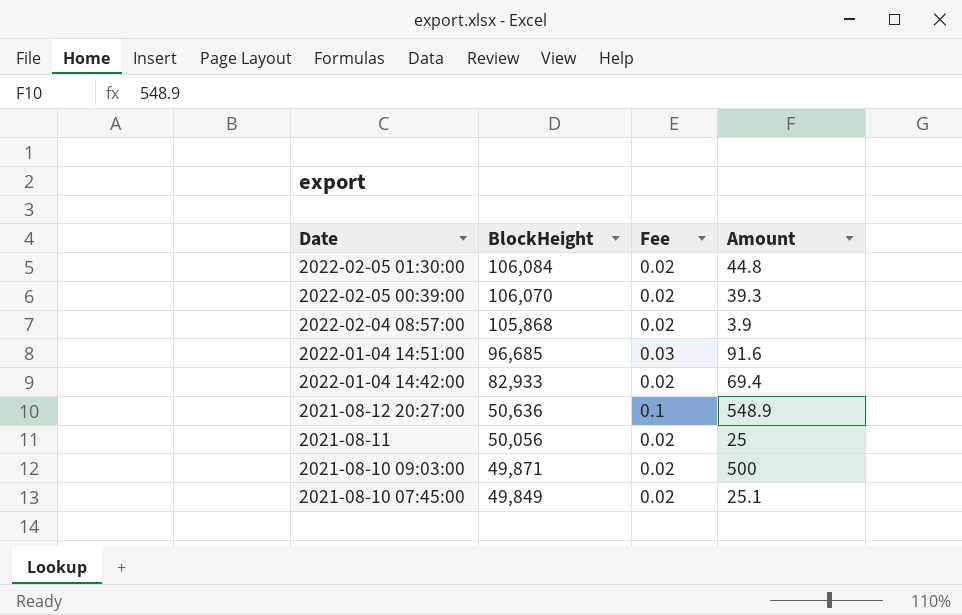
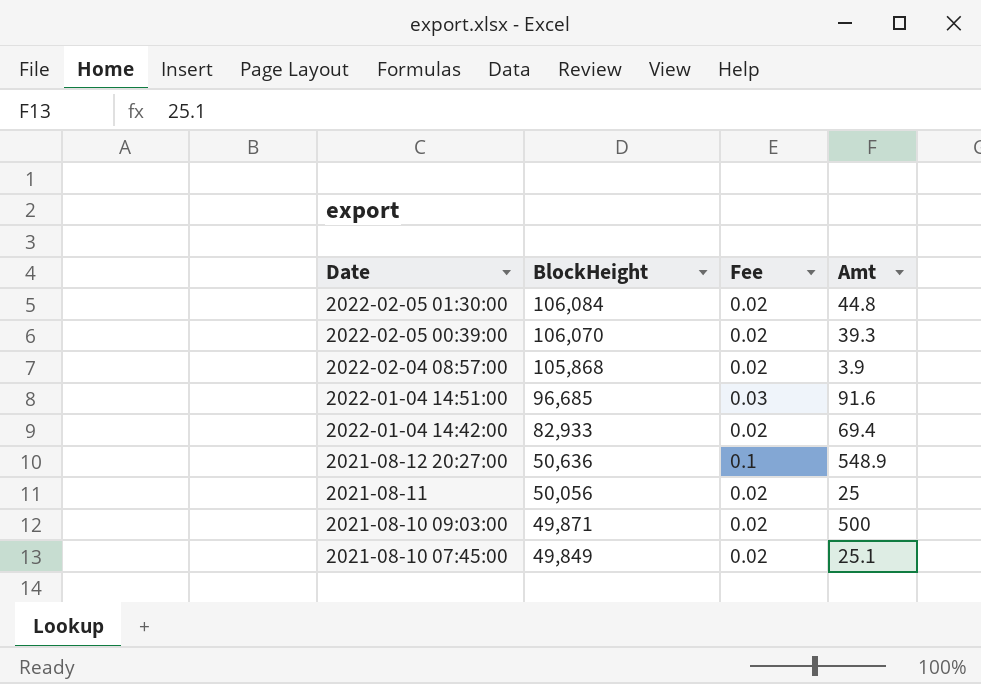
column name: Amount -> Amt

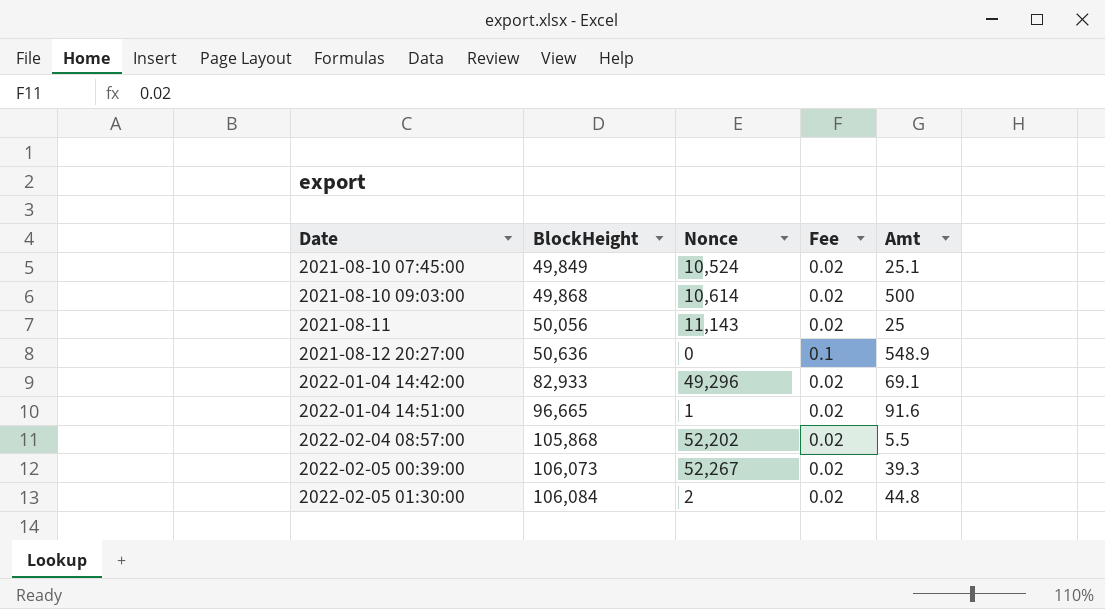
row order: Date descending -> Date ascending
column Nonce | position: none -> 3
2021-08-10 09:03:00 | BlockHeight: 49,871 -> 49,868
2022-01-04 14:42:00 | Amt: 69.4 -> 69.1
2022-01-04 14:51:00 | BlockHeight: 96,685 -> 96,665
2022-01-04 14:51:00 | Fee: 0.03 -> 0.02
2022-02-04 08:57:00 | Amt: 3.9 -> 5.5
2022-02-05 00:39:00 | BlockHeight: 106,070 -> 106,073

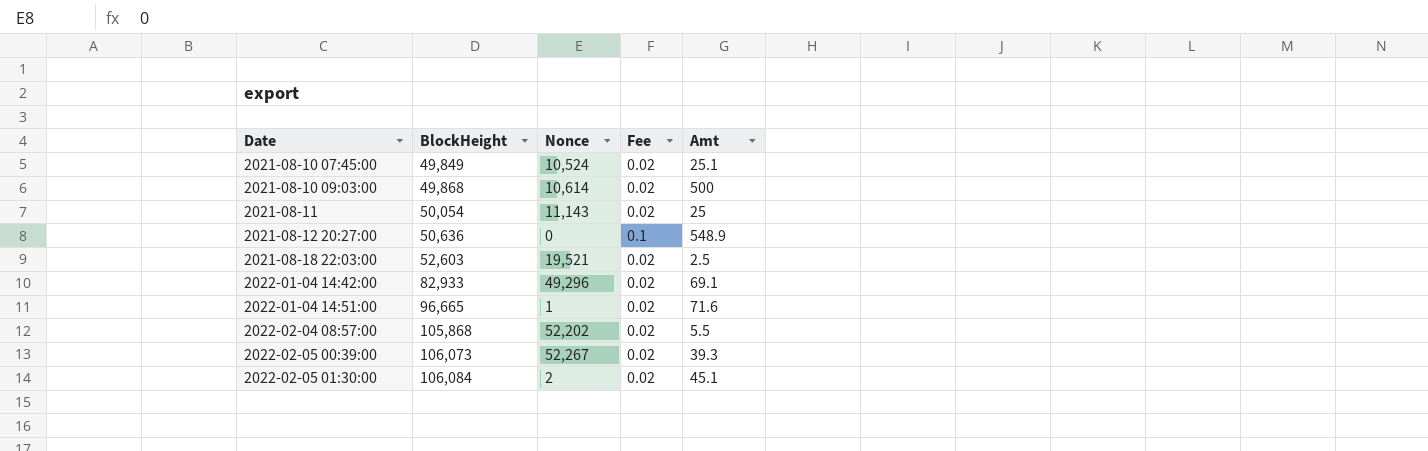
2021-08-11 | BlockHeight: 50,056 -> 50,054
row 2021-08-18 22:03:00: none -> 52,603 | 19,521 | 0.02 | 2.5
2022-01-04 14:51:00 | Amt: 91.6 -> 71.6
2022-02-05 01:30:00 | Amt: 44.8 -> 45.1

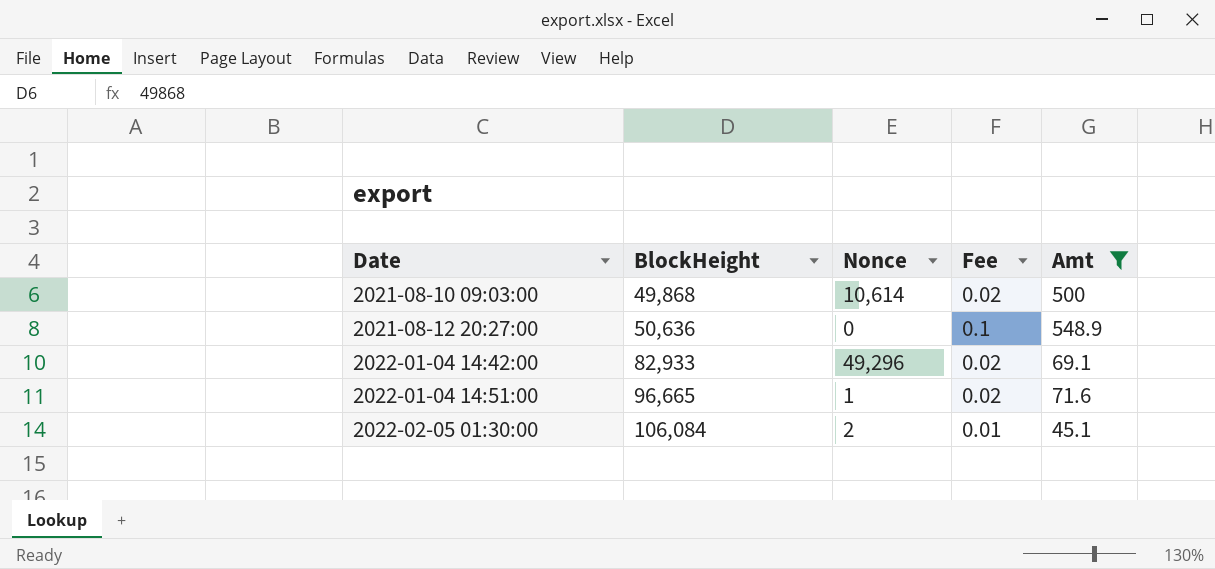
filter: none -> Amt >= 45.1
2022-02-05 01:30:00 | Fee: 0.02 -> 0.01

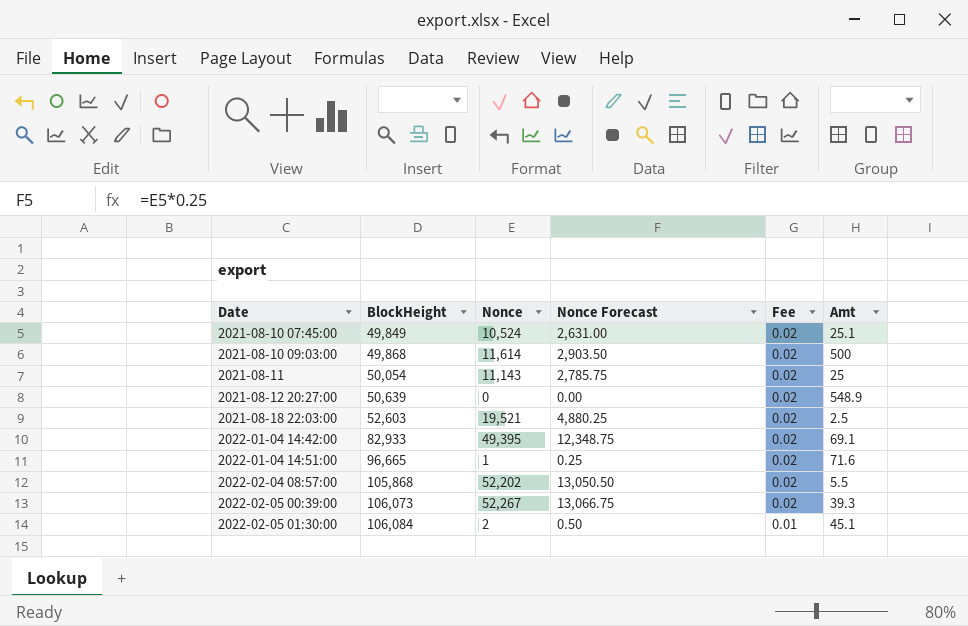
filter: Amt >= 45.1 -> none
column Nonce Forecast | formula: none -> [Nonce] * 0.25
2021-08-10 09:03:00 | Nonce: 10,614 -> 11,614
2021-08-12 20:27:00 | BlockHeight: 50,636 -> 50,639
2021-08-12 20:27:00 | Fee: 0.1 -> 0.02
2022-01-04 14:42:00 | Nonce: 49,296 -> 49,395

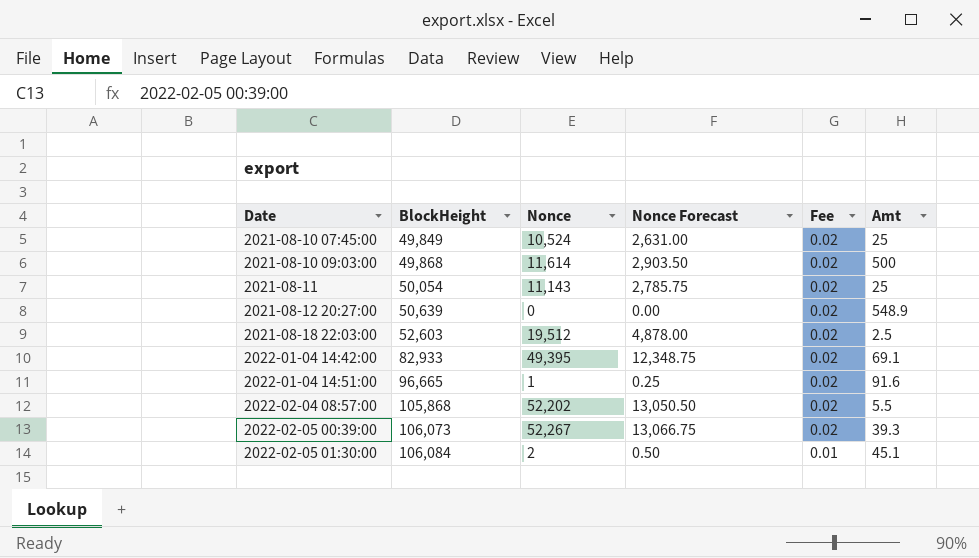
2021-08-10 07:45:00 | Amt: 25.1 -> 25
2021-08-18 22:03:00 | Nonce: 19,521 -> 19,512
2021-08-18 22:03:00 | Nonce Forecast: 4,880.25 -> 4,878.00
2022-01-04 14:51:00 | Amt: 71.6 -> 91.6

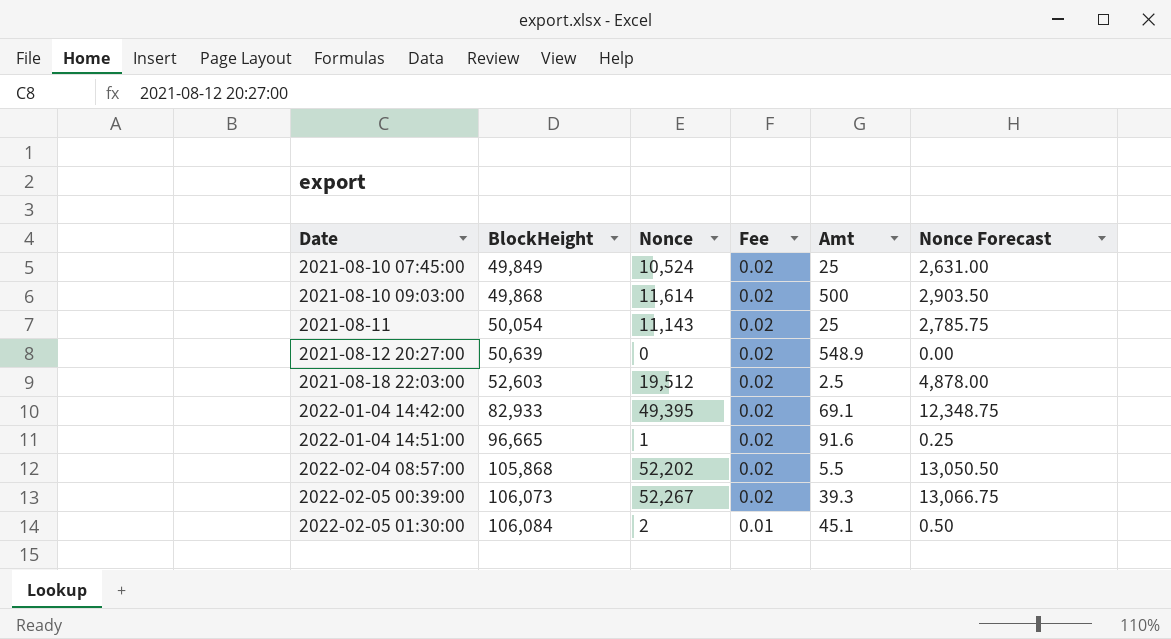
column Nonce Forecast | position: 4 -> 6

